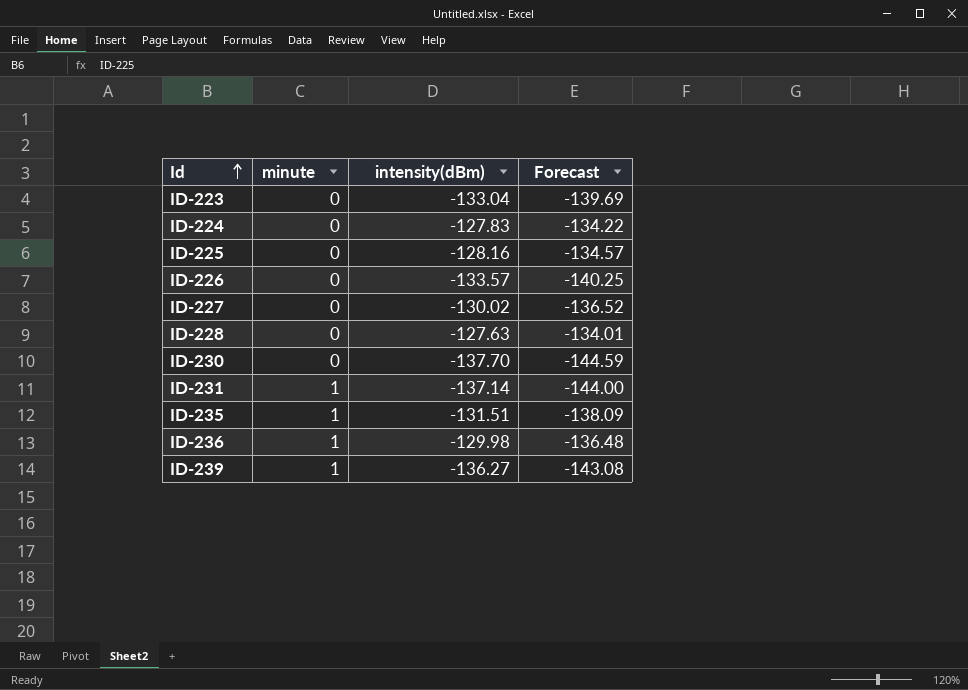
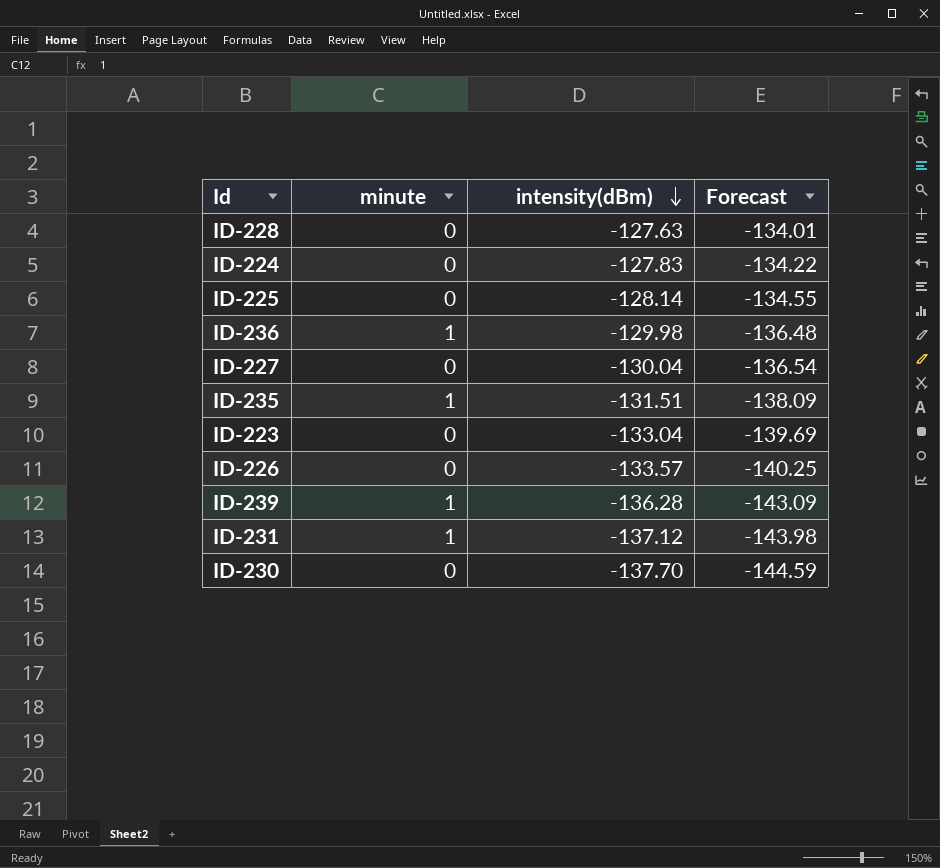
row order: Id ascending -> intensity(dBm) descending
ID-225 | intensity(dBm): -128.16 -> -128.14
ID-225 | Forecast: -134.57 -> -134.55
ID-227 | intensity(dBm): -130.02 -> -130.04
ID-227 | Forecast: -136.52 -> -136.54
ID-239 | intensity(dBm): -136.27 -> -136.28
ID-239 | Forecast: -143.08 -> -143.09
ID-231 | intensity(dBm): -137.14 -> -137.12
ID-231 | Forecast: -144.00 -> -143.98

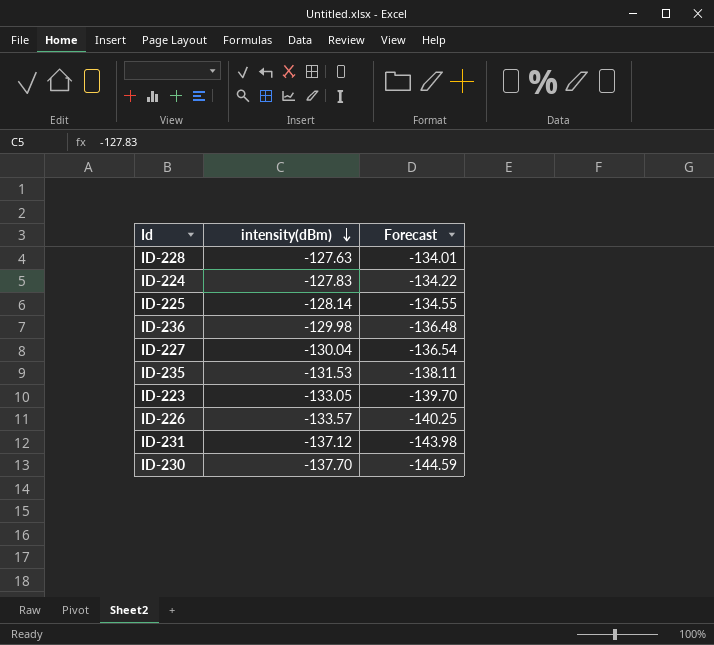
column minute | position: 2 -> none
row ID-239: 1 | -136.28 | -143.09 -> none
ID-235 | intensity(dBm): -131.51 -> -131.53
ID-235 | Forecast: -138.09 -> -138.11
ID-223 | intensity(dBm): -133.04 -> -133.05
ID-223 | Forecast: -139.69 -> -139.70

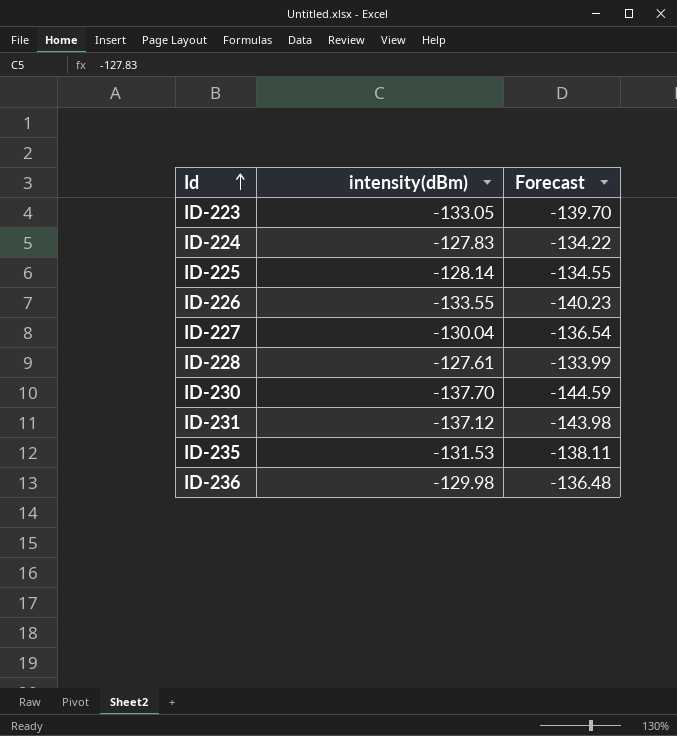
row order: intensity(dBm) descending -> Id ascending
ID-226 | intensity(dBm): -133.57 -> -133.55
ID-226 | Forecast: -140.25 -> -140.23
ID-228 | intensity(dBm): -127.63 -> -127.61
ID-228 | Forecast: -134.01 -> -133.99

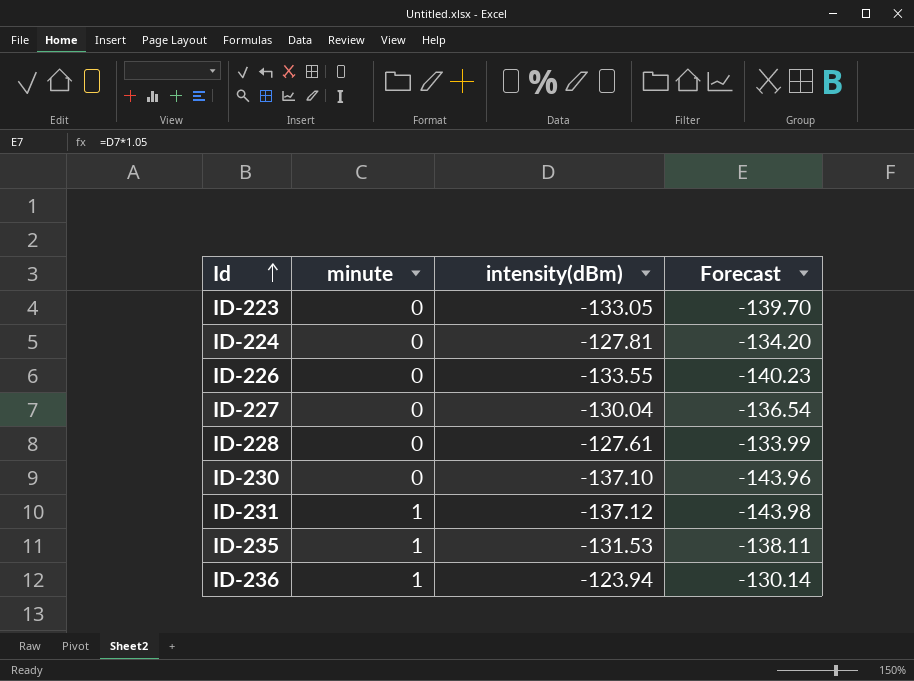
column minute | position: none -> 2
row ID-225: -128.14 | -134.55 -> none
ID-224 | intensity(dBm): -127.83 -> -127.81
ID-224 | Forecast: -134.22 -> -134.20
ID-230 | intensity(dBm): -137.70 -> -137.10
ID-230 | Forecast: -144.59 -> -143.96
ID-236 | intensity(dBm): -129.98 -> -123.94
ID-236 | Forecast: -136.48 -> -130.14

